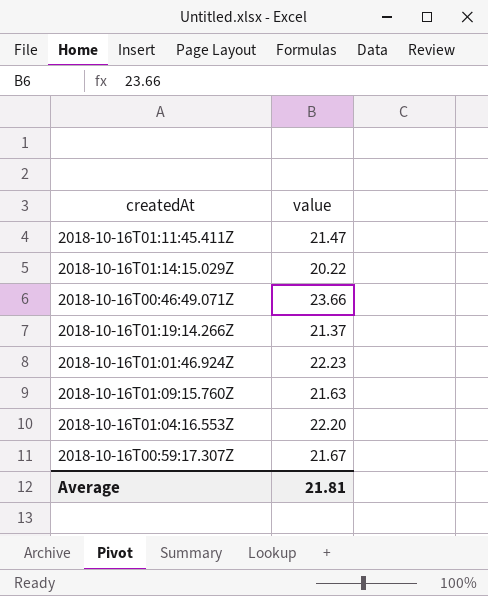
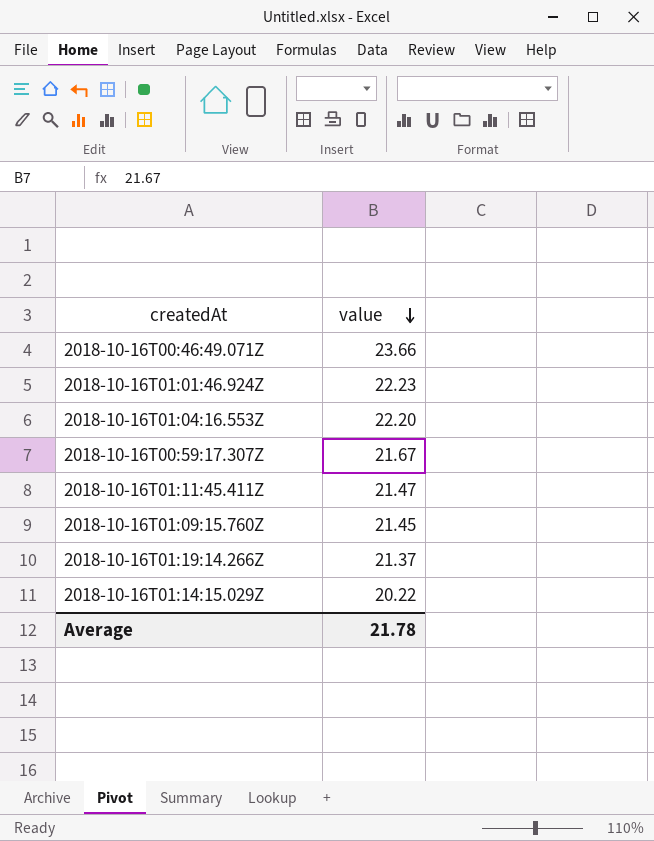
row order: none -> value descending
2018-10-16T01:09:15.760Z | value: 21.63 -> 21.45
Average | value: 21.81 -> 21.78

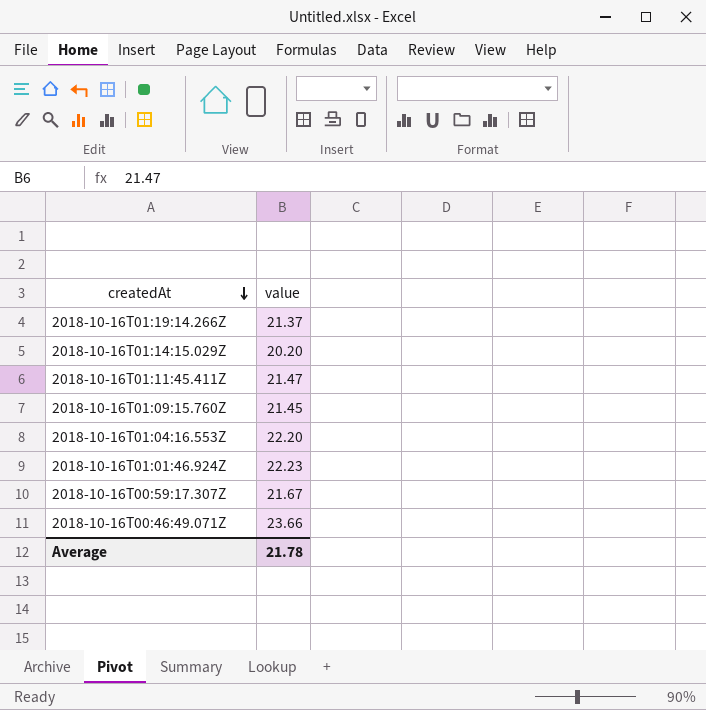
row order: value descending -> createdAt descending
2018-10-16T01:14:15.029Z | value: 20.22 -> 20.20

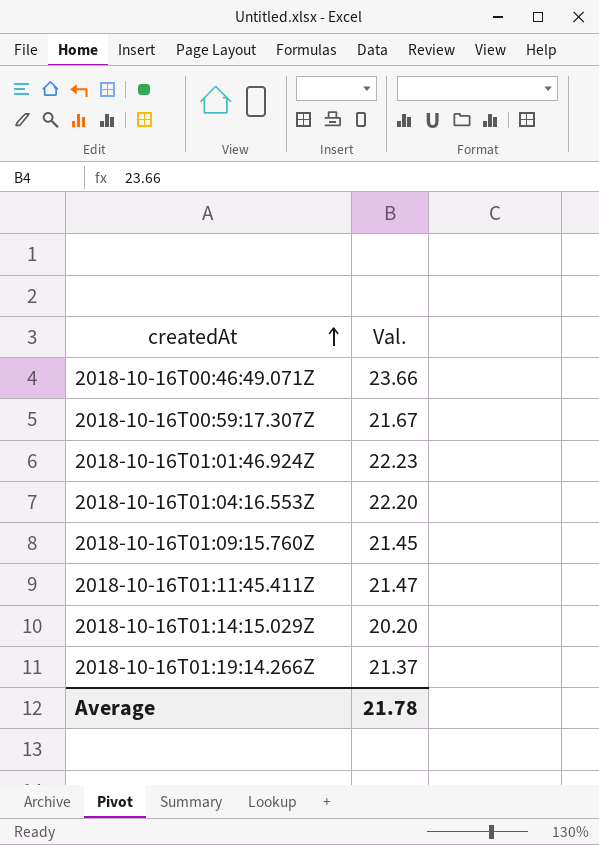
row order: createdAt descending -> createdAt ascending
column name: value -> Val.

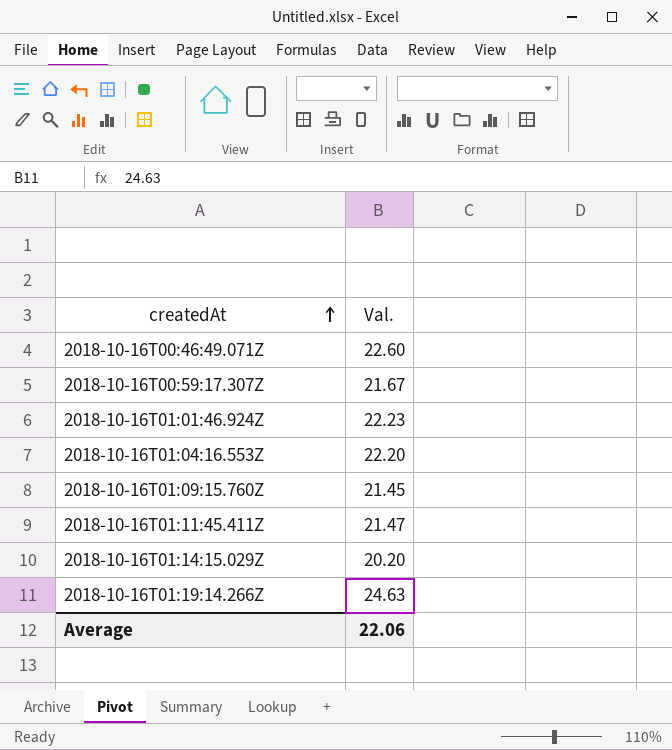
2018-10-16T00:46:49.071Z | Val.: 23.66 -> 22.60
2018-10-16T01:19:14.266Z | Val.: 21.37 -> 24.63
Average | Val.: 21.78 -> 22.06

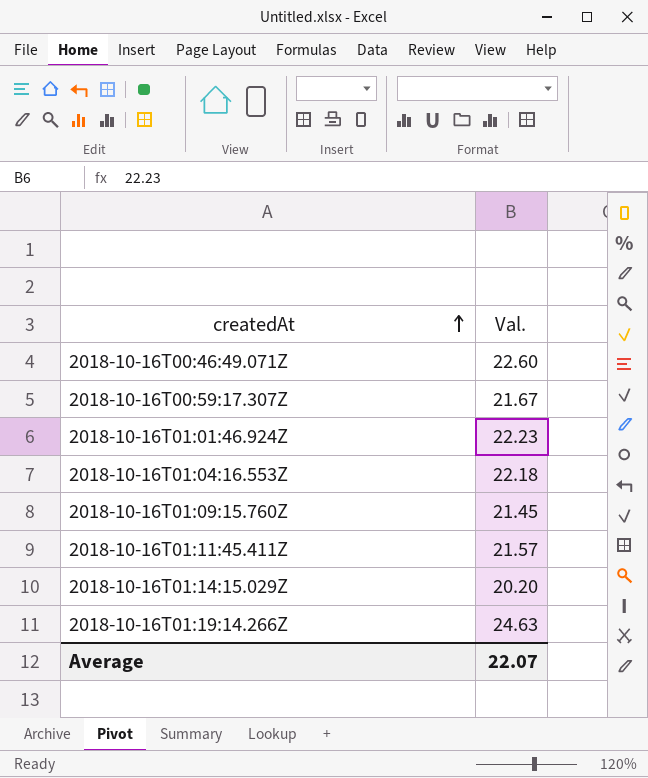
2018-10-16T01:04:16.553Z | Val.: 22.20 -> 22.18
2018-10-16T01:11:45.411Z | Val.: 21.47 -> 21.57
Average | Val.: 22.06 -> 22.07

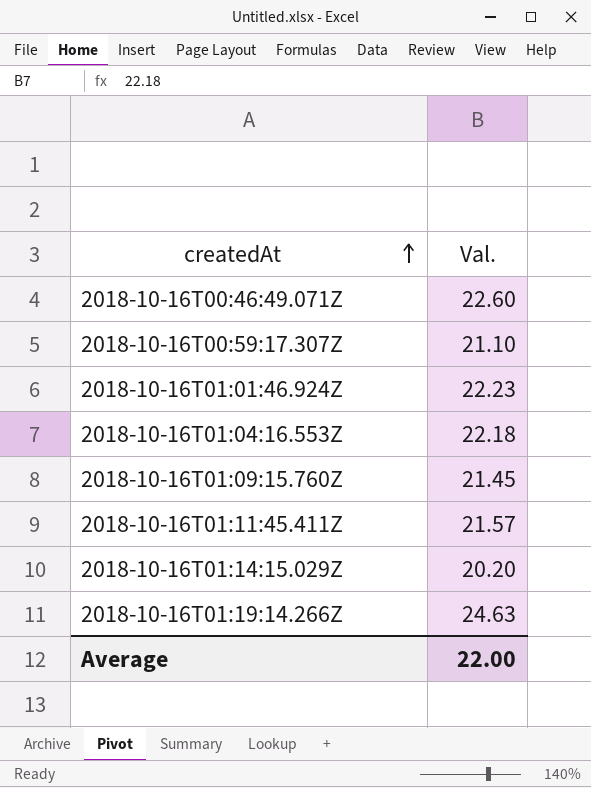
2018-10-16T00:59:17.307Z | Val.: 21.67 -> 21.10
Average | Val.: 22.07 -> 22.00

